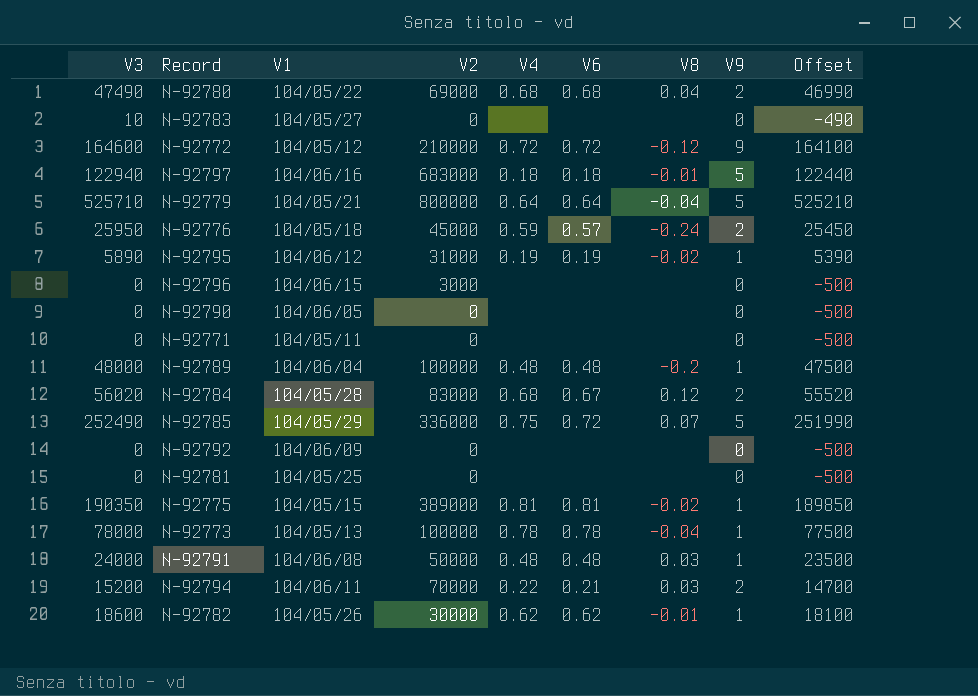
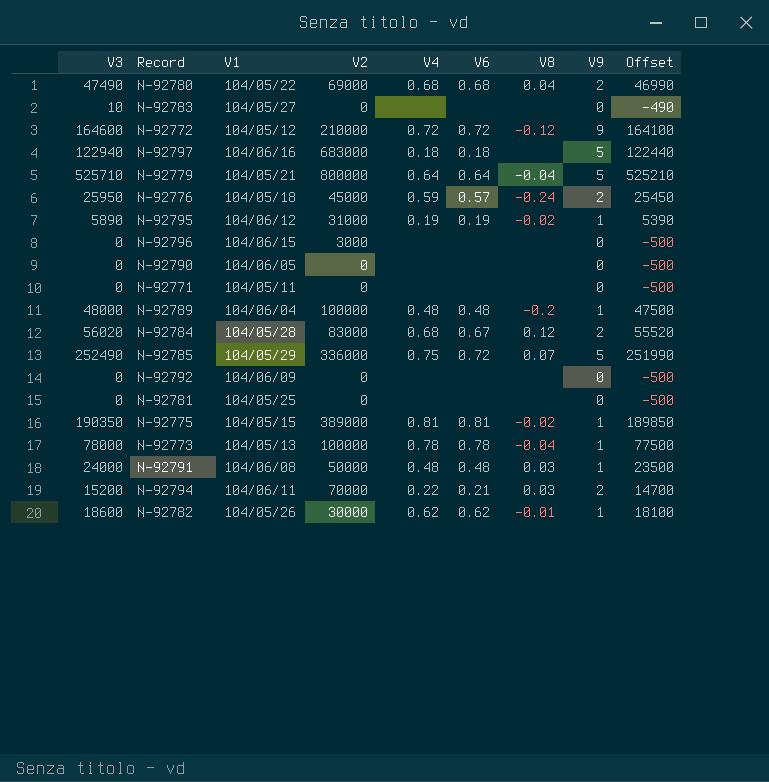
N-92797 | V8: -0.01 -> none

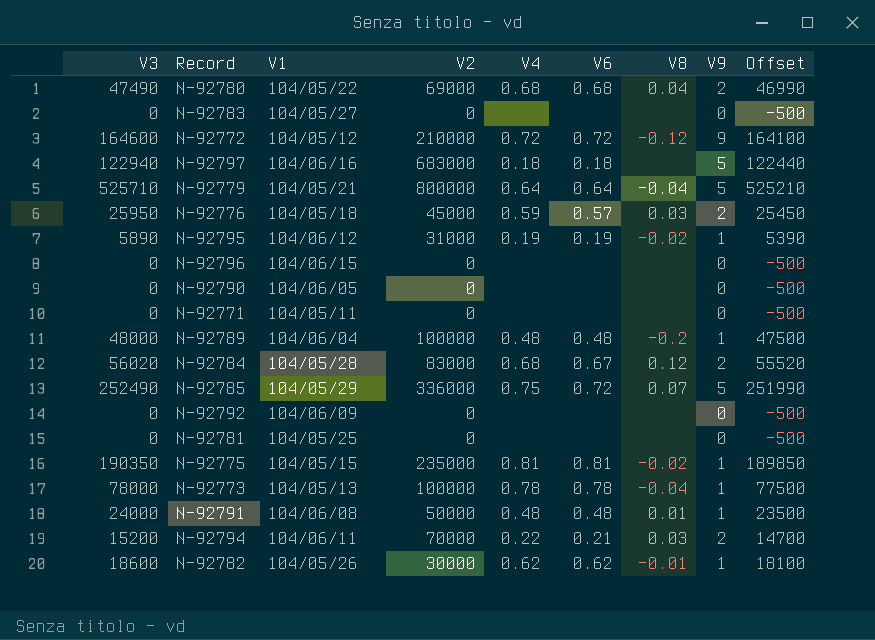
N-92783 | V3: 10 -> 0
N-92783 | Offset: -490 -> -500
N-92776 | V8: -0.24 -> 0.03
N-92796 | V2: 3000 -> 0
N-92775 | V2: 389000 -> 235000
N-92791 | V8: 0.03 -> 0.01

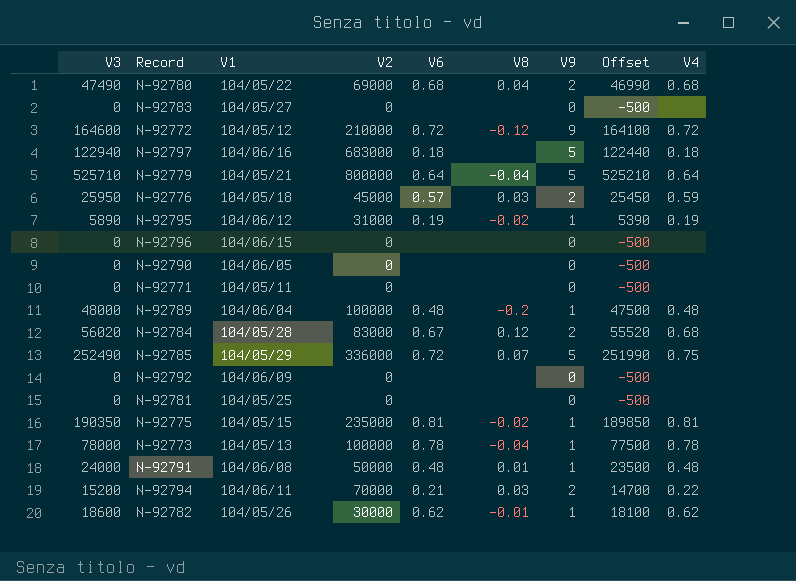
column V4 | position: 5 -> 9

